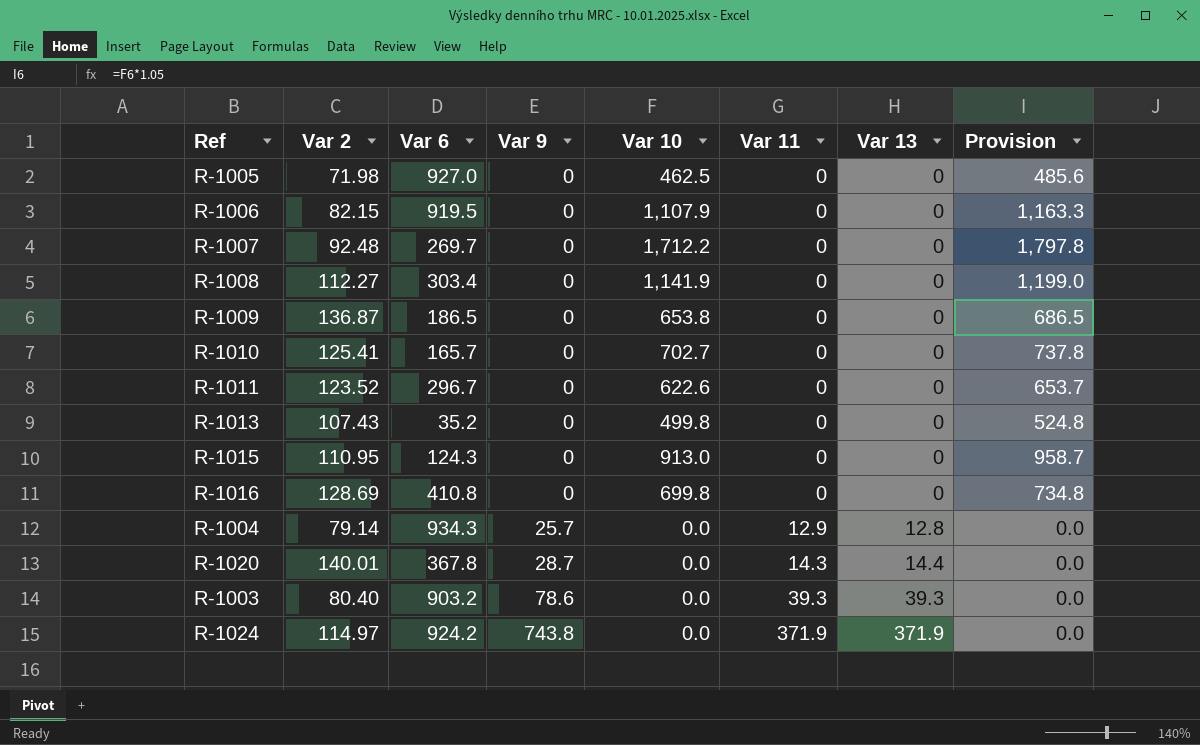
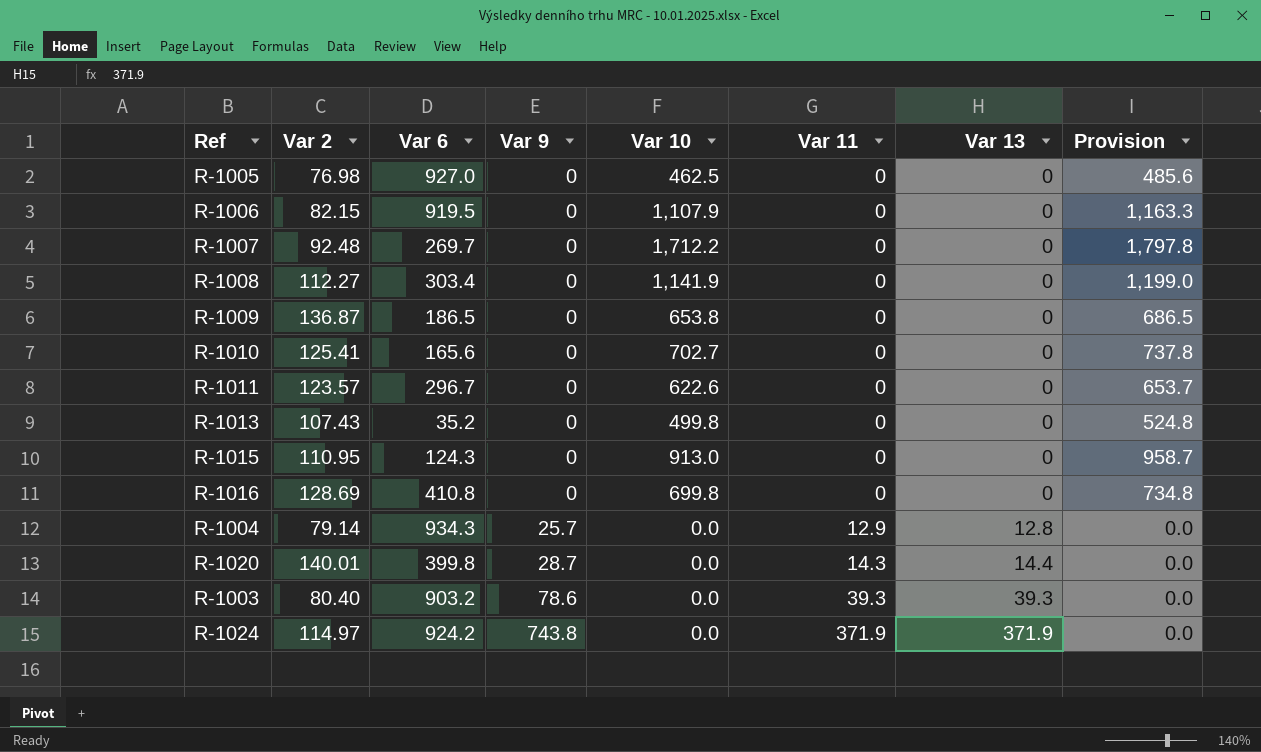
R-1005 | Var 2: 71.98 -> 76.98
R-1010 | Var 6: 165.7 -> 165.6
R-1011 | Var 2: 123.52 -> 123.57
R-1020 | Var 6: 367.8 -> 399.8

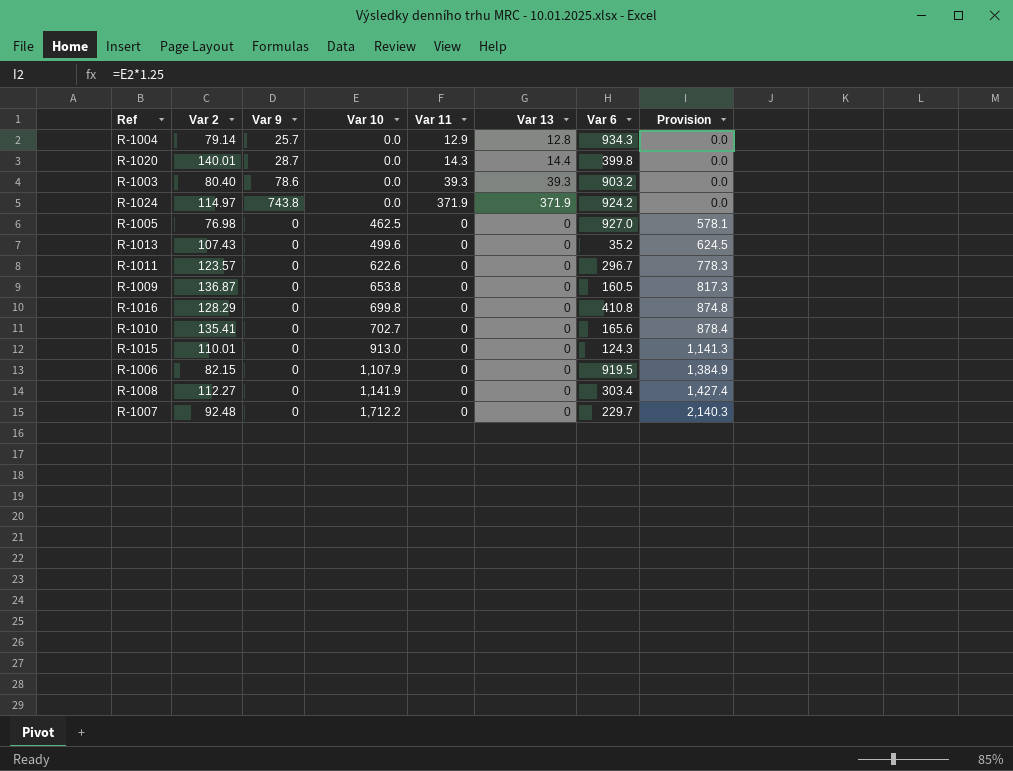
row order: Var 9 ascending -> Var 10 ascending
column Var 6 | position: 3 -> 7
column Provision | formula: [Var 10] * 1.05 -> [Var 10] * 1.25
R-1013 | Var 10: 499.8 -> 499.6
R-1009 | Var 6: 186.5 -> 160.5
R-1016 | Var 2: 128.69 -> 128.29
R-1010 | Var 2: 125.41 -> 135.41
R-1015 | Var 2: 110.95 -> 110.01
R-1007 | Var 6: 269.7 -> 229.7

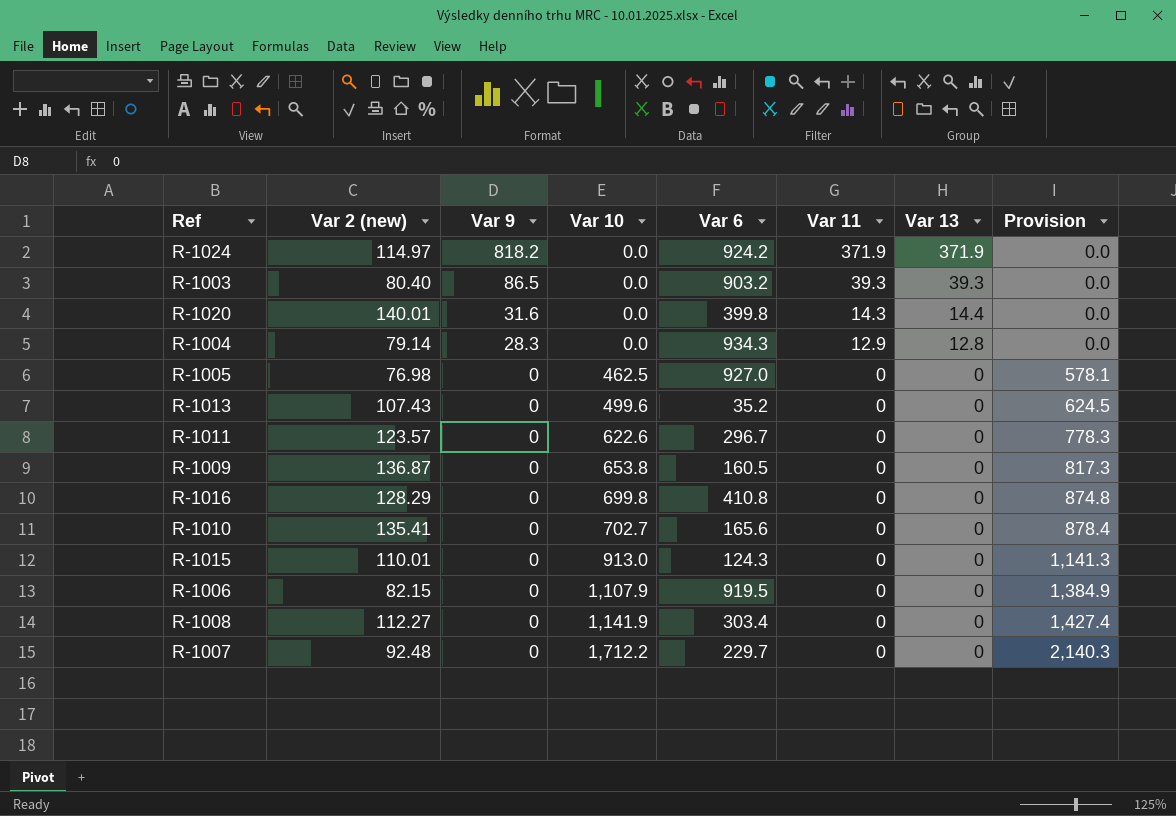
row order: Var 10 ascending -> Var 9 descending
column name: Var 2 -> Var 2 (new)
column Var 6 | position: 7 -> 5
R-1024 | Var 9: 743.8 -> 818.2
R-1003 | Var 9: 78.6 -> 86.5
R-1020 | Var 9: 28.7 -> 31.6
R-1004 | Var 9: 25.7 -> 28.3

